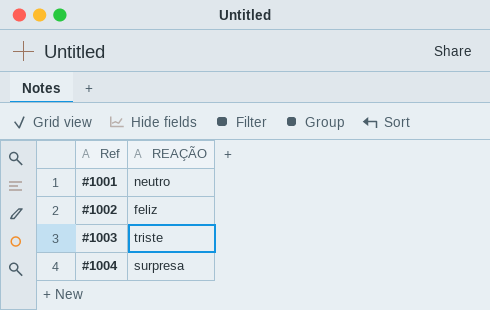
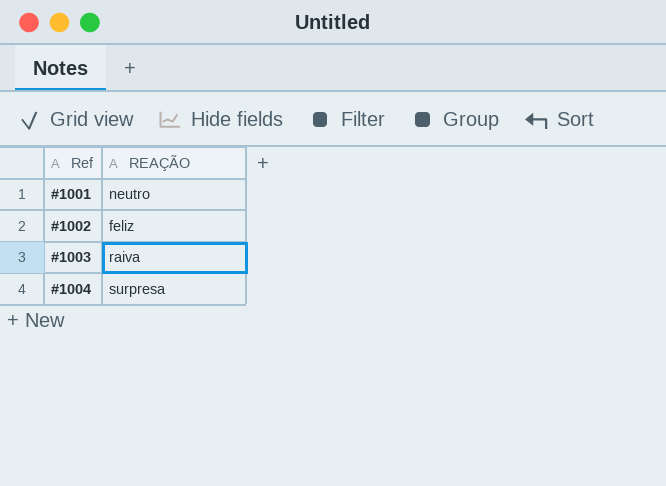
#1003 | REAÇÃO: triste -> raiva

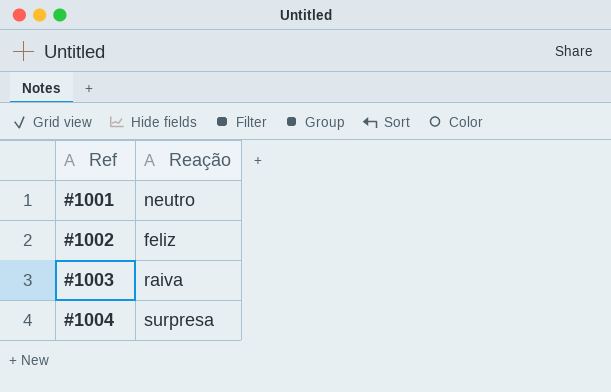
column name: REAÇÃO -> Reação

